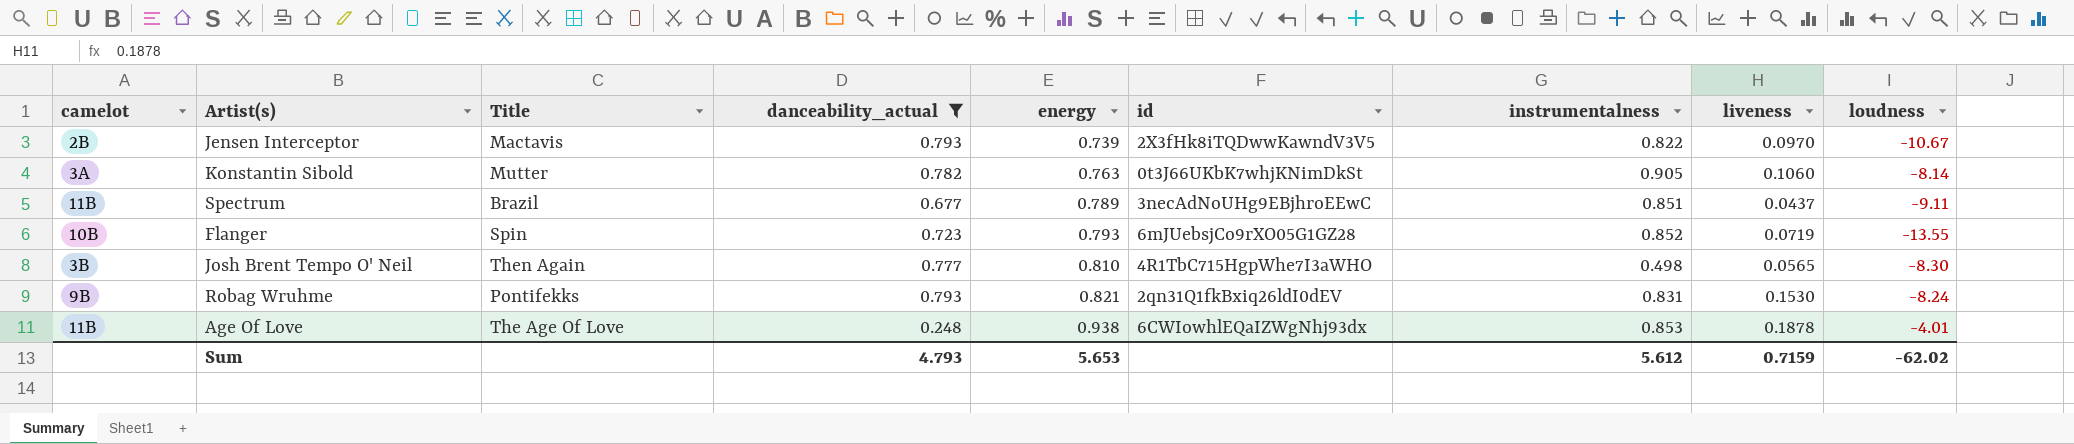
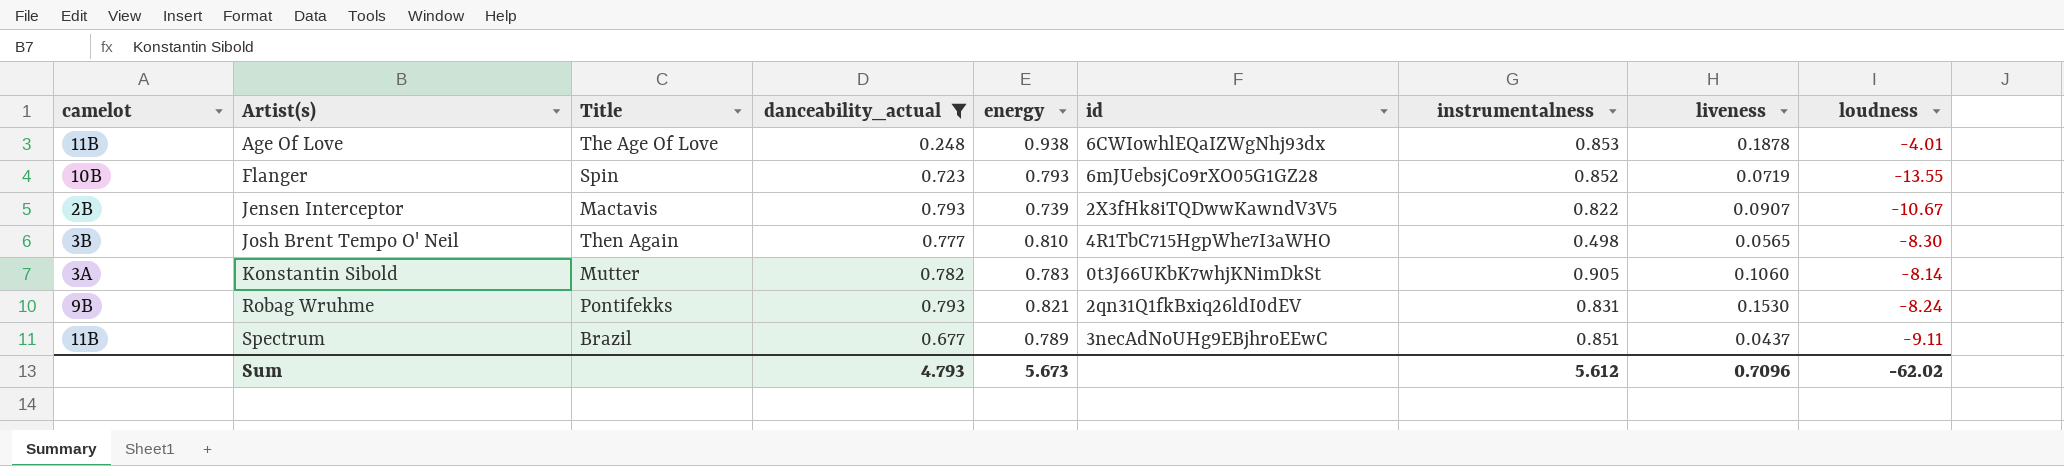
row order: energy ascending -> Artist(s) ascending
Jensen Interceptor | liveness: 0.0970 -> 0.0907
Konstantin Sibold | energy: 0.763 -> 0.783
Sum | energy: 5.653 -> 5.673
Sum | liveness: 0.7159 -> 0.7096

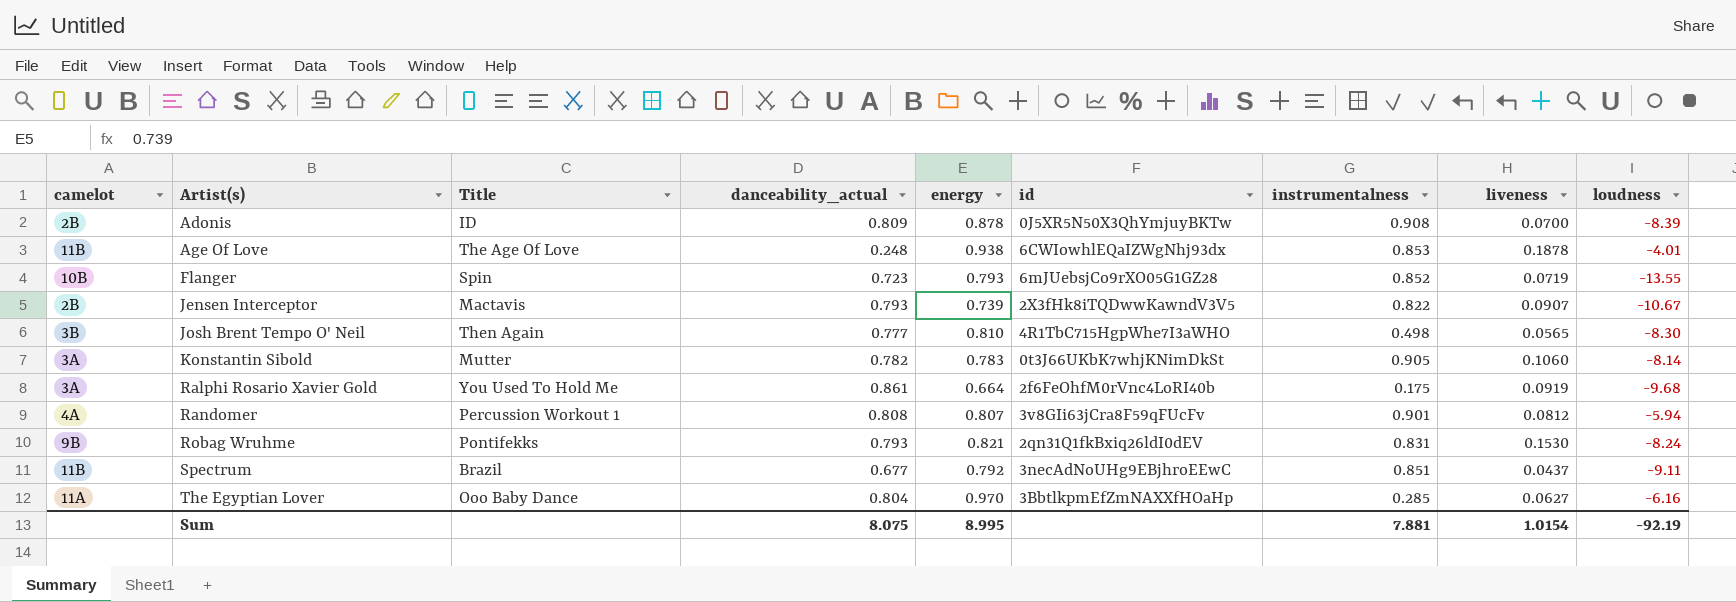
filter: danceability_actual <= 0.793 -> none
Spectrum | energy: 0.789 -> 0.792
Sum | danceability_actual: 4.793 -> 8.075
Sum | energy: 5.673 -> 8.995
Sum | instrumentalness: 5.612 -> 7.881
Sum | liveness: 0.7096 -> 1.0154
Sum | loudness: -62.02 -> -92.19

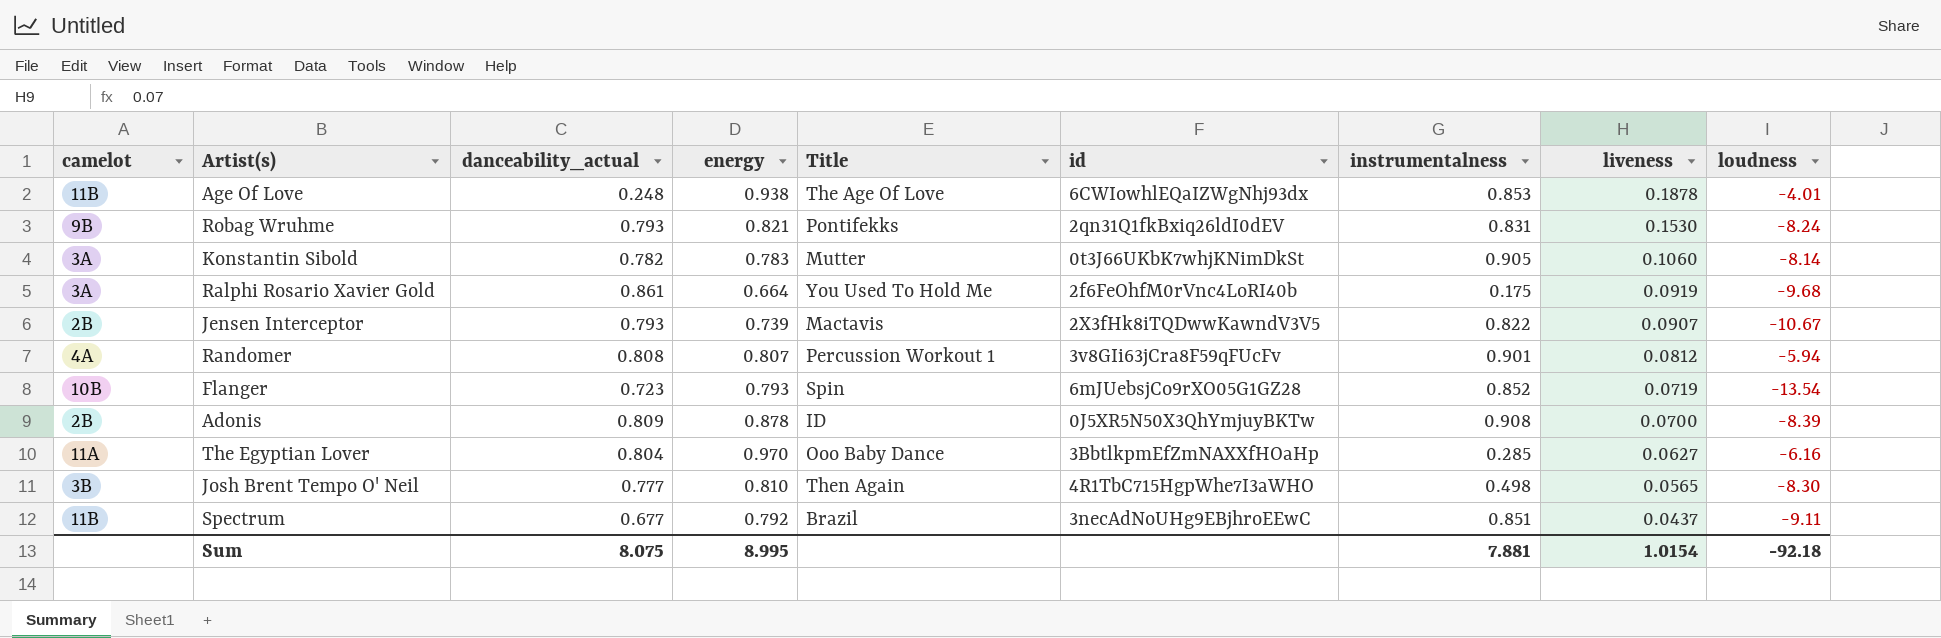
row order: Artist(s) ascending -> liveness descending
column Title | position: 3 -> 5
Flanger | loudness: -13.55 -> -13.54
Sum | loudness: -92.19 -> -92.18

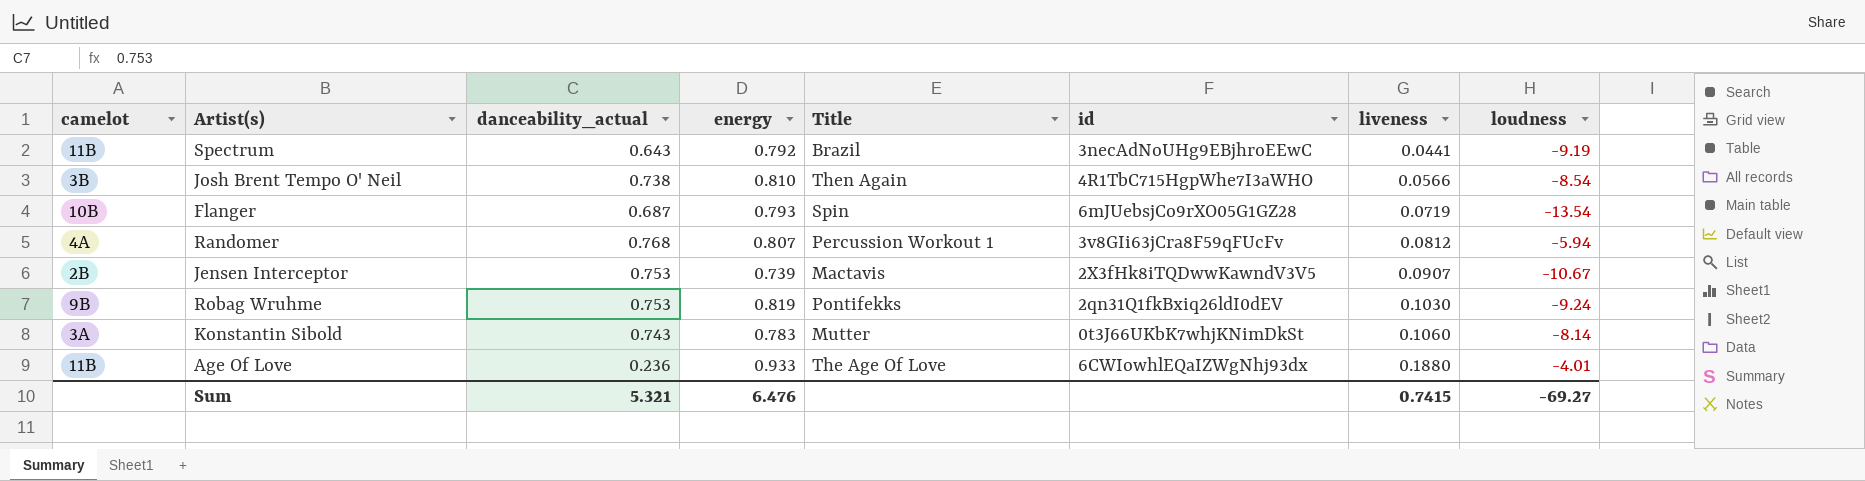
row order: liveness descending -> liveness ascending
column instrumentalness | position: 7 -> none
row Ralphi Rosario Xavier Gold: 3A | 0.861 | 0.664 | You Used To Hold Me | 2f6FeOhfM0rVnc4LoRI40b | 0.175 | 0.0919 | -9.68 -> none
row Adonis: 2B | 0.809 | 0.878 | ID | 0J5XR5N50X3QhYmjuyBKTw | 0.908 | 0.0700 | -8.39 -> none
row The Egyptian Lover: 11A | 0.804 | 0.970 | Ooo Baby Dance | 3BbtlkpmEfZmNAXXfHOaHp | 0.285 | 0.0627 | -6.16 -> none
Spectrum | danceability_actual: 0.677 -> 0.643
Spectrum | liveness: 0.0437 -> 0.0441
Spectrum | loudness: -9.11 -> -9.19
Josh Brent Tempo O' Neil | danceability_actual: 0.777 -> 0.738
Josh Brent Tempo O' Neil | liveness: 0.0565 -> 0.0566
Josh Brent Tempo O' Neil | loudness: -8.30 -> -8.54
Flanger | danceability_actual: 0.723 -> 0.687
Randomer | danceability_actual: 0.808 -> 0.768
Jensen Interceptor | danceability_actual: 0.793 -> 0.753
Robag Wruhme | danceability_actual: 0.793 -> 0.753
Robag Wruhme | energy: 0.821 -> 0.819
Robag Wruhme | liveness: 0.1530 -> 0.1030
Robag Wruhme | loudness: -8.24 -> -9.24
Konstantin Sibold | danceability_actual: 0.782 -> 0.743
Age Of Love | danceability_actual: 0.248 -> 0.236
Age Of Love | energy: 0.938 -> 0.933
Age Of Love | liveness: 0.1878 -> 0.1880
Sum | danceability_actual: 8.075 -> 5.321
Sum | energy: 8.995 -> 6.476
Sum | liveness: 1.0154 -> 0.7415
Sum | loudness: -92.18 -> -69.27

